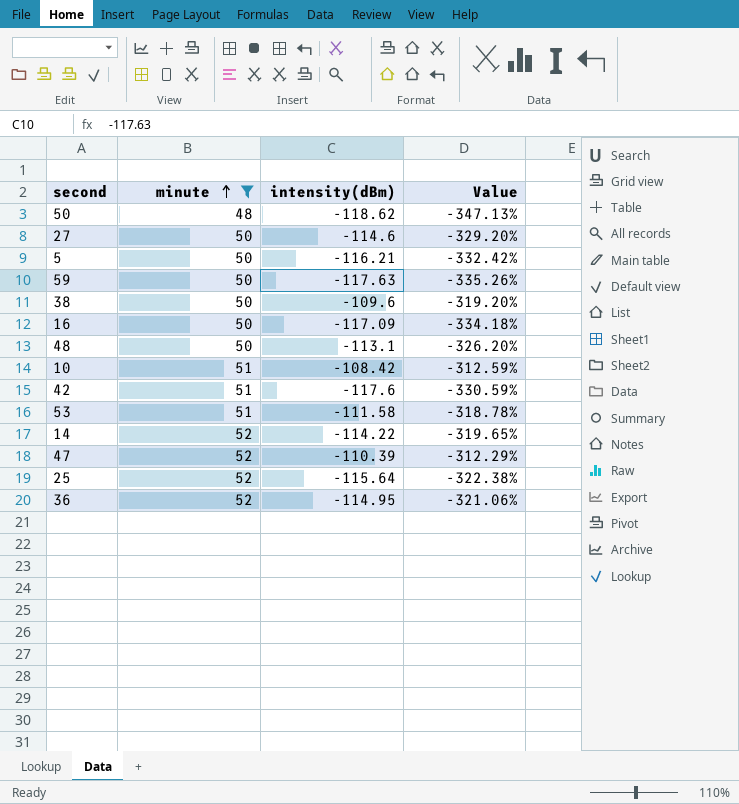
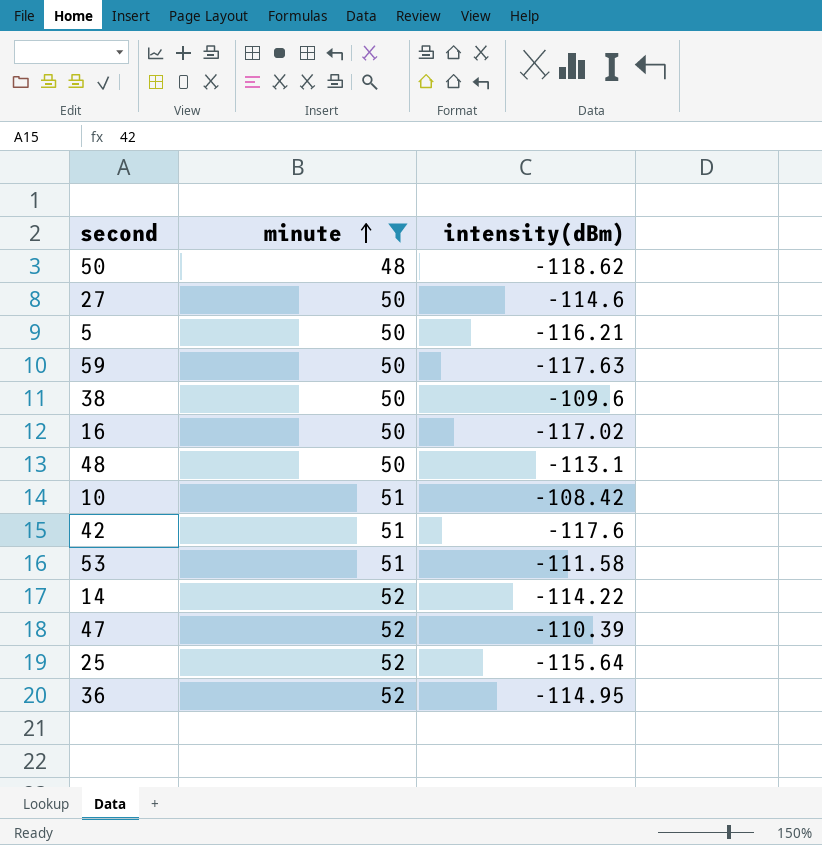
column Value | formula: ([intensity(dBm)] - [minute]) / [minute] -> none
16 | intensity(dBm): -117.09 -> -117.02

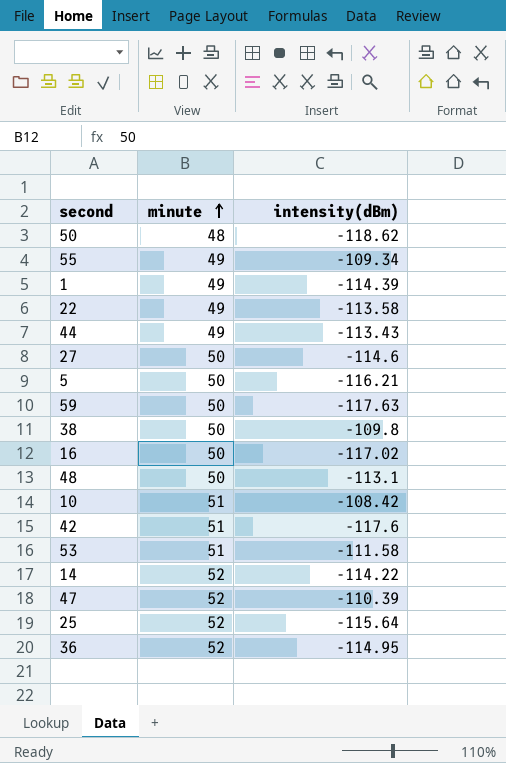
filter: minute != 49 -> none
38 | intensity(dBm): -109.6 -> -109.8

